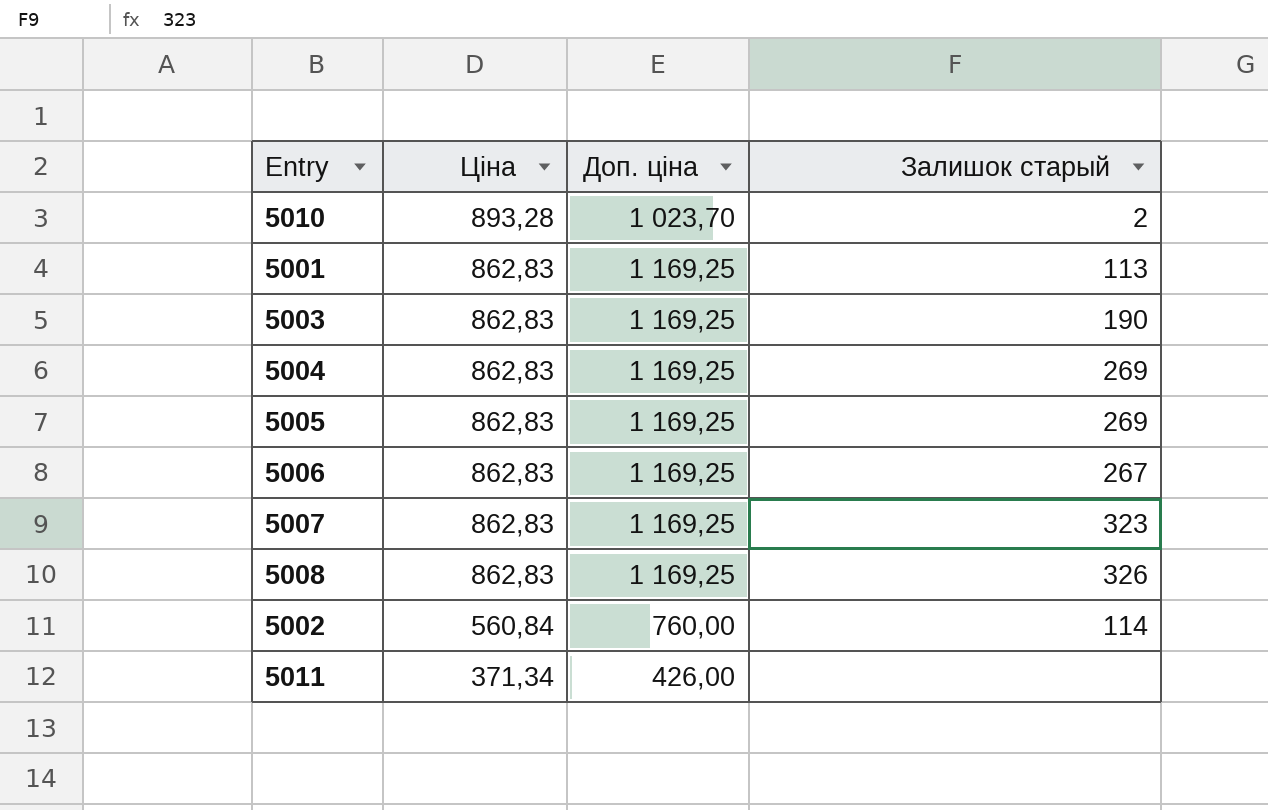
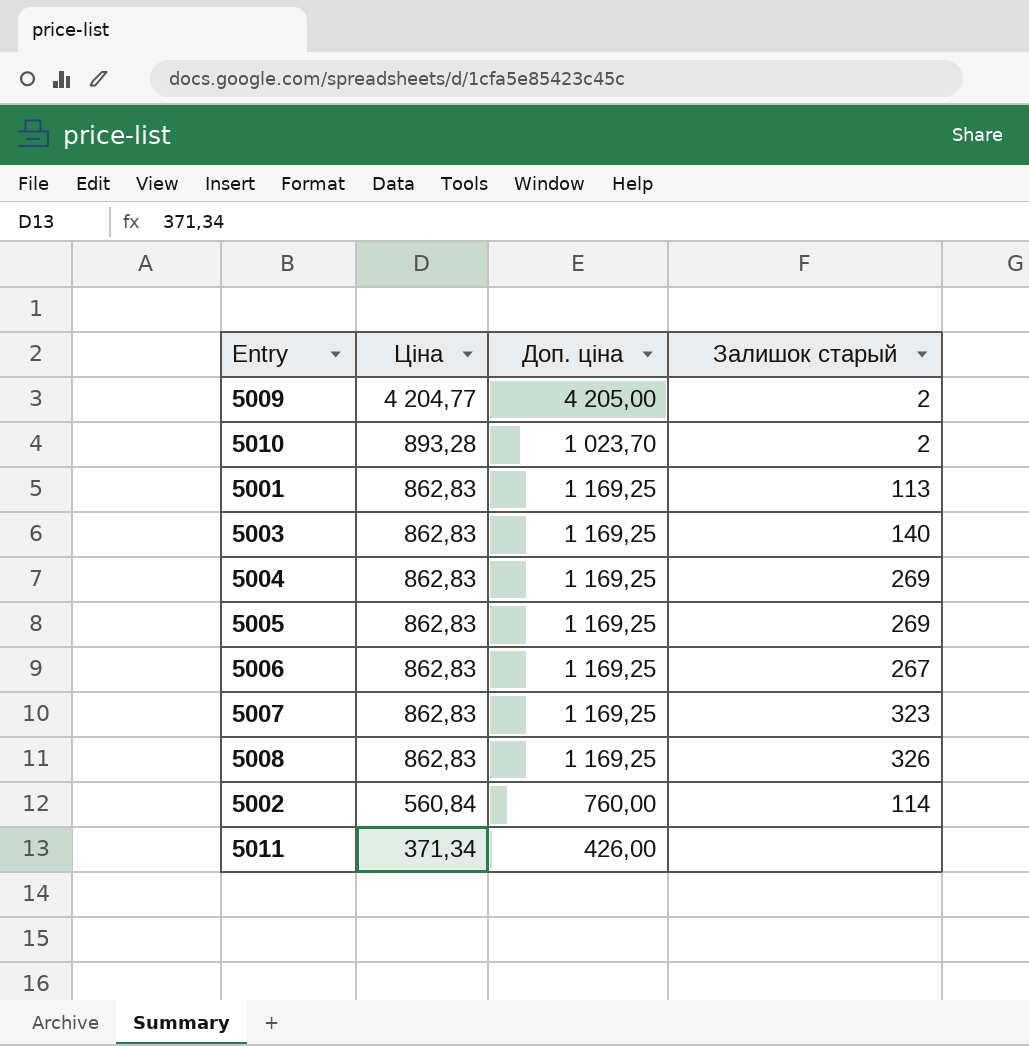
row 5009: none -> 4 204,77 | 4 205,00 | 2
5003 | Залишок старый: 190 -> 140

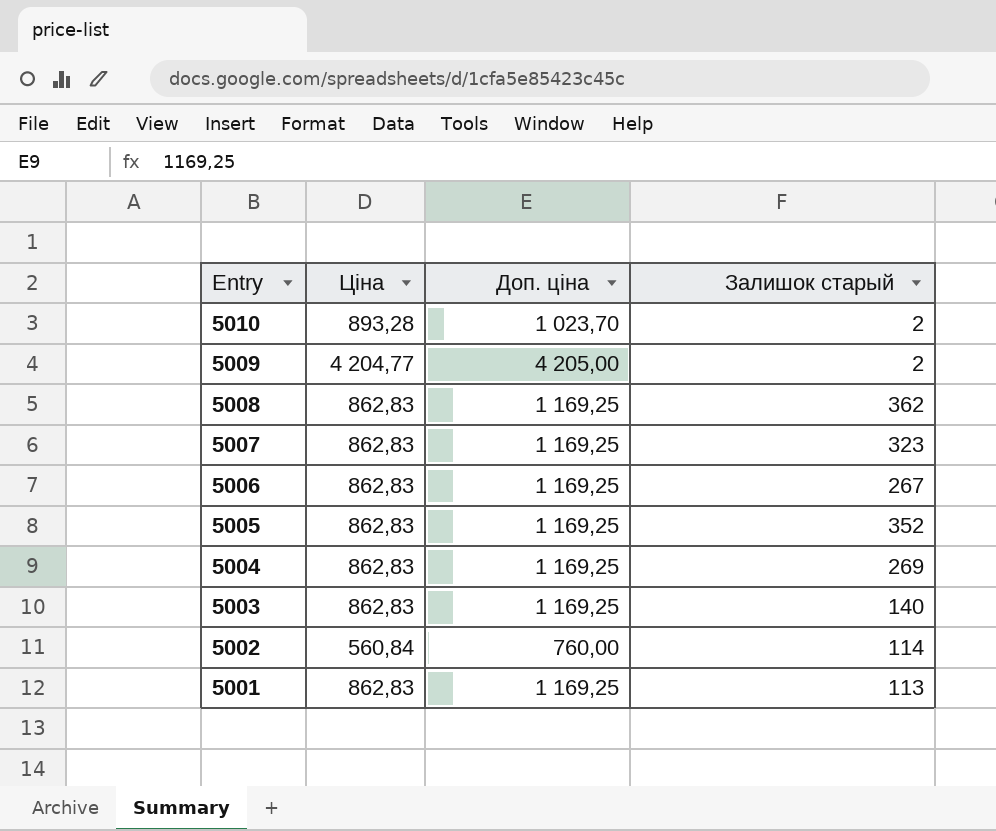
row order: Ціна descending -> Entry descending
row 5011: 371,34 | 426,00 | none -> none
5008 | Залишок старый: 326 -> 362
5005 | Залишок старый: 269 -> 352

